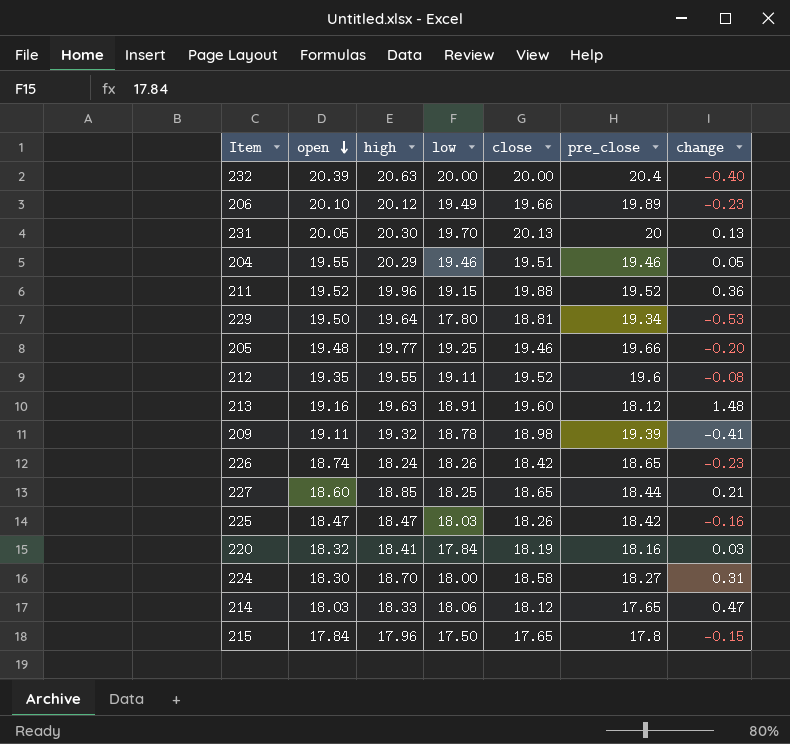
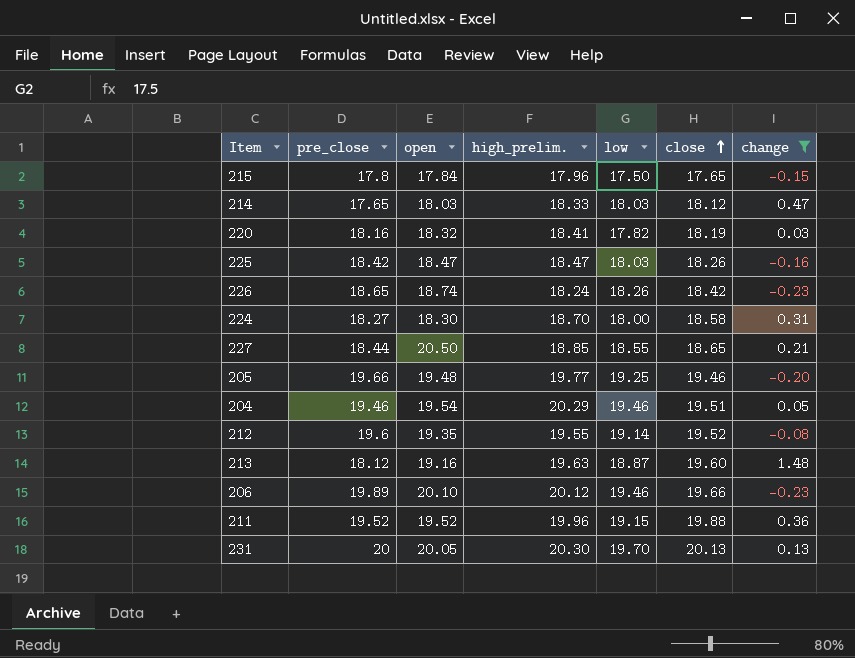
filter: none -> change >= -0.23
row order: open descending -> close ascending
column pre_close | position: 6 -> 2
column name: high -> high_prelim.
214 | low: 18.06 -> 18.03
220 | low: 17.84 -> 17.82
227 | open: 18.60 -> 20.50
227 | low: 18.25 -> 18.55
204 | open: 19.55 -> 19.54
212 | low: 19.11 -> 19.14
213 | low: 18.91 -> 18.87
206 | low: 19.49 -> 19.46

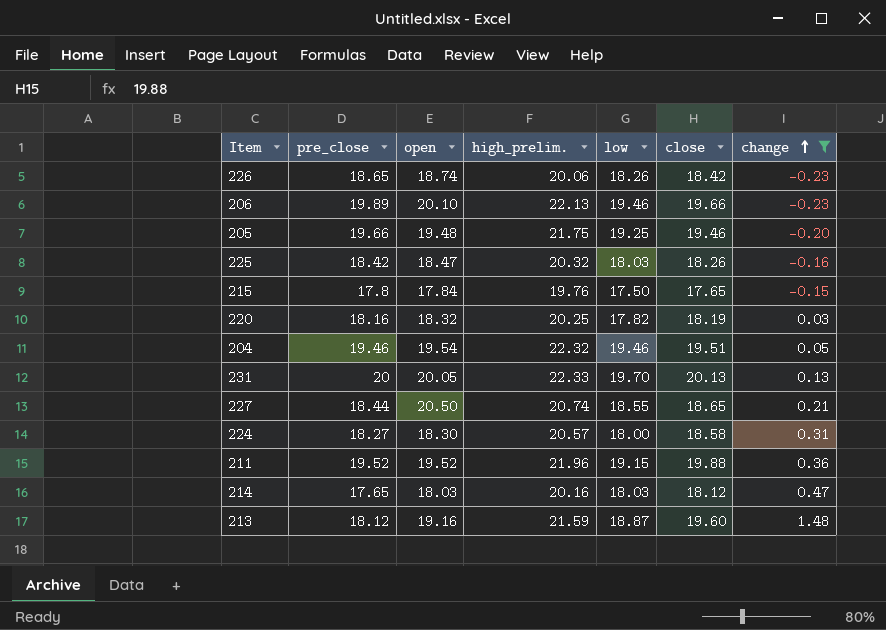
row order: close ascending -> change ascending
row 212: 19.6 | 19.35 | 19.55 | 19.14 | 19.52 | -0.08 -> none
226 | high_prelim.: 18.24 -> 20.06
206 | high_prelim.: 20.12 -> 22.13
205 | high_prelim.: 19.77 -> 21.75
225 | high_prelim.: 18.47 -> 20.32
215 | high_prelim.: 17.96 -> 19.76
220 | high_prelim.: 18.41 -> 20.25
204 | high_prelim.: 20.29 -> 22.32
231 | high_prelim.: 20.30 -> 22.33
227 | high_prelim.: 18.85 -> 20.74
224 | high_prelim.: 18.70 -> 20.57
211 | high_prelim.: 19.96 -> 21.96
214 | high_prelim.: 18.33 -> 20.16
213 | high_prelim.: 19.63 -> 21.59

